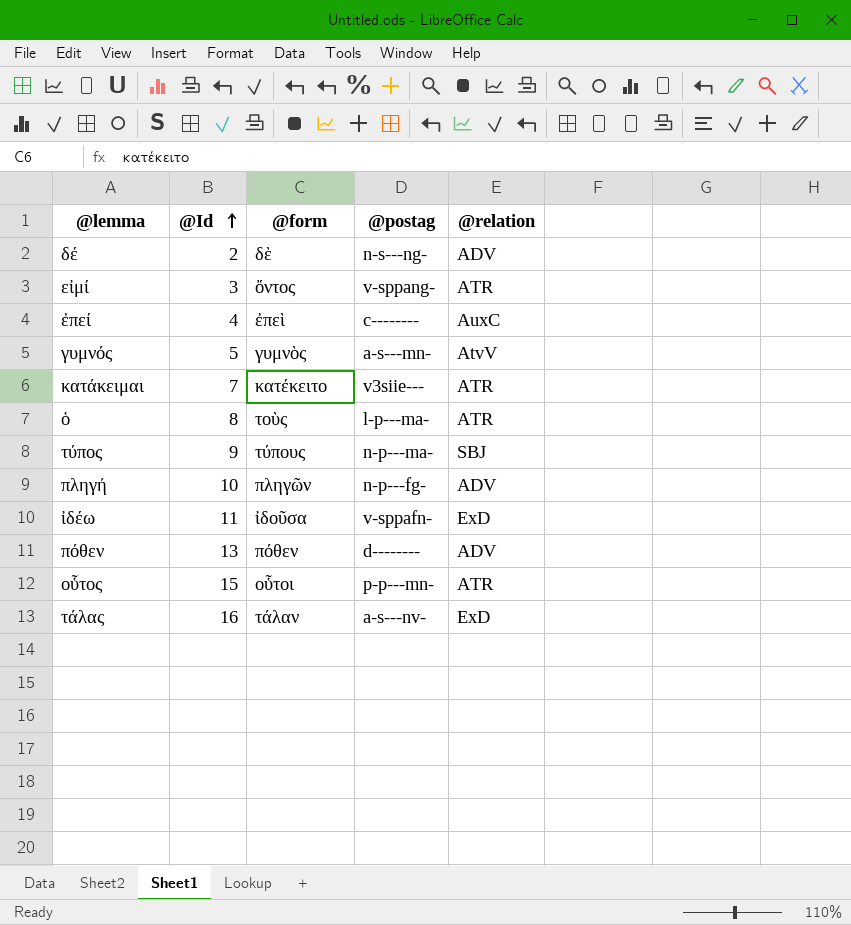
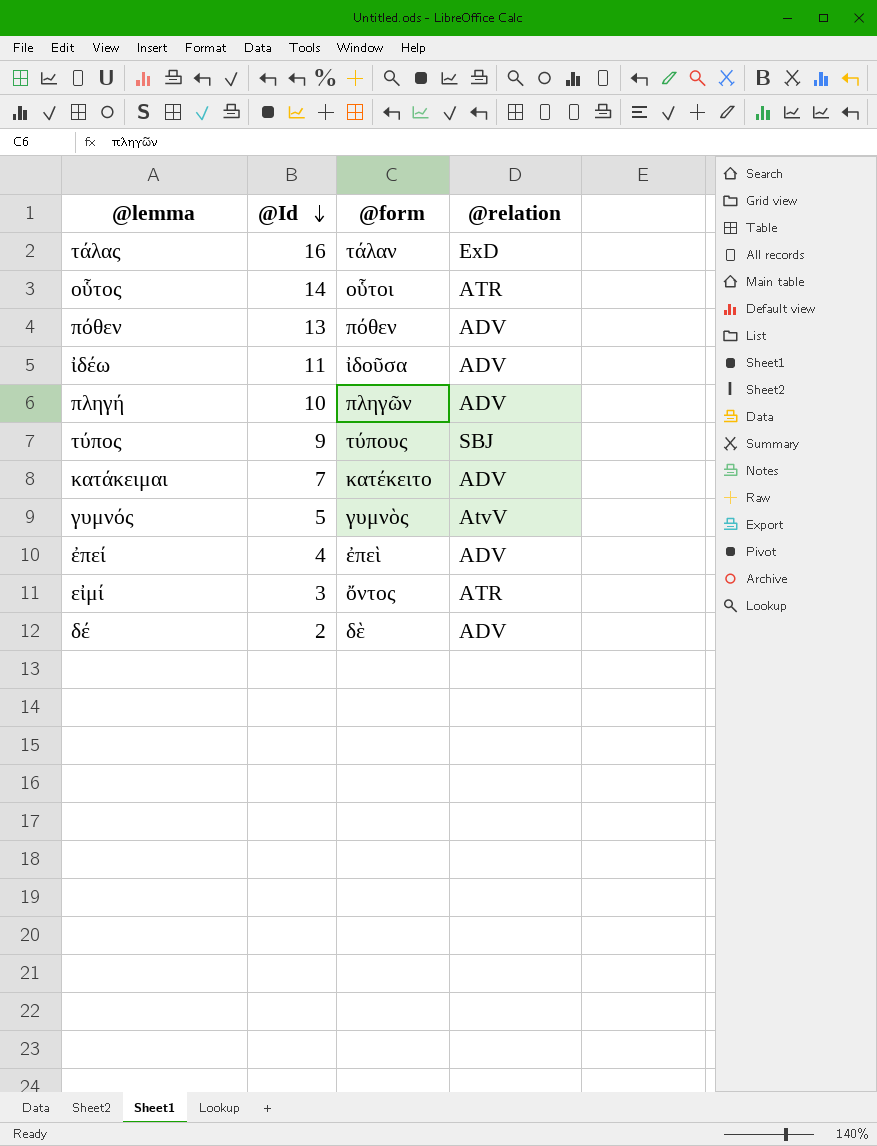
row order: @Id ascending -> @Id descending
column @postag | position: 4 -> none
row ὁ: 8 | τοὺς | l-p---ma- | ATR -> none
οὗτος | @Id: 15 -> 14
ἰδέω | @relation: ExD -> ADV
κατάκειμαι | @relation: ATR -> ADV
ἐπεί | @relation: AuxC -> ADV

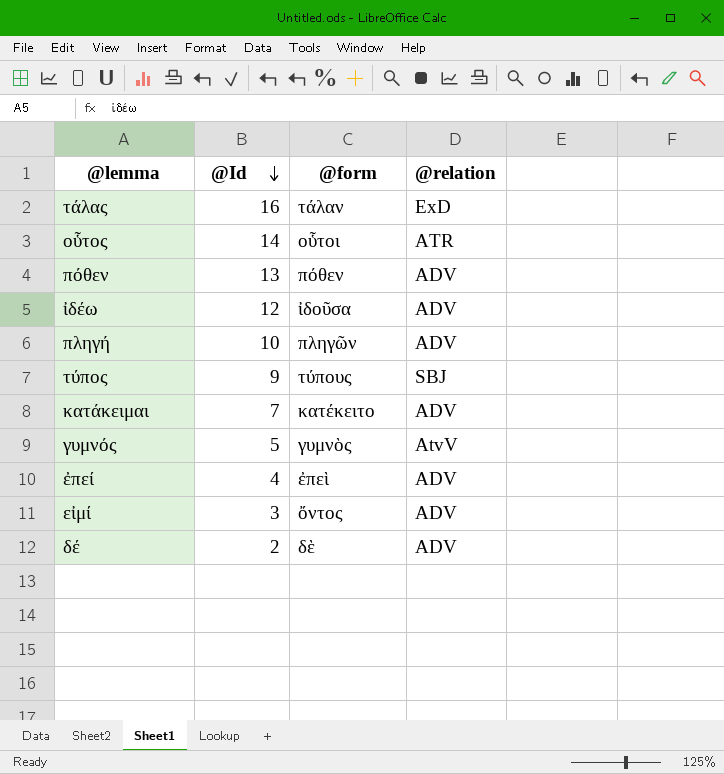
ἰδέω | @Id: 11 -> 12
εἰμί | @relation: ATR -> ADV

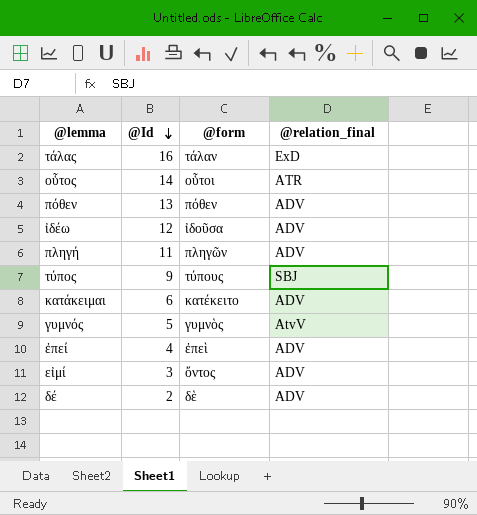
column name: @relation -> @relation_final
πληγή | @Id: 10 -> 11
κατάκειμαι | @Id: 7 -> 6

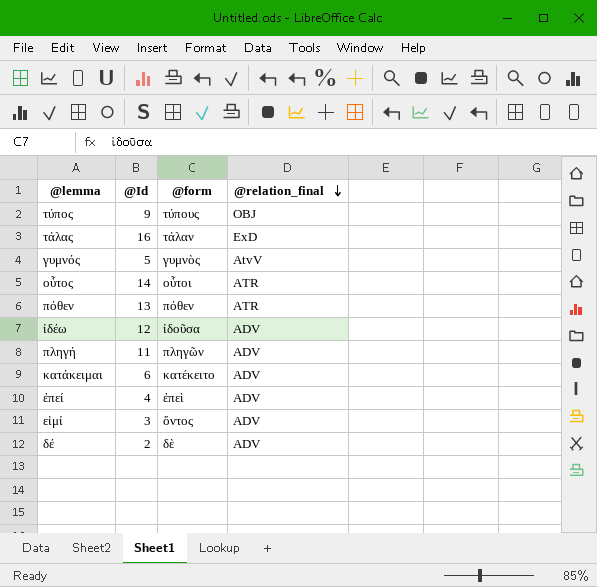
row order: @Id descending -> @relation_final descending
τύπος | @relation_final: SBJ -> OBJ
πόθεν | @relation_final: ADV -> ATR

